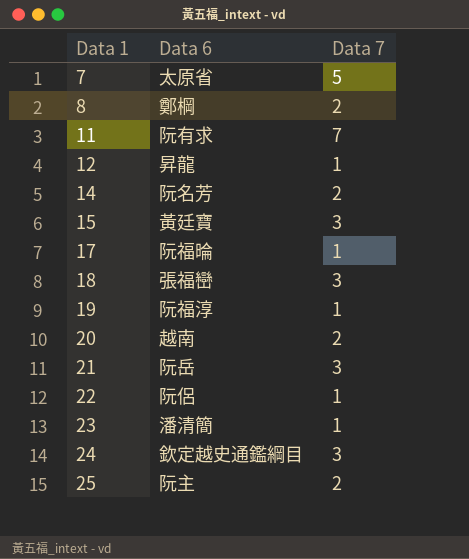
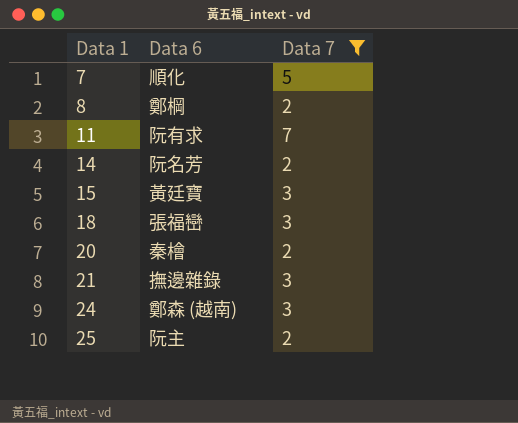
filter: none -> Data 7 != 1
7 | Data 6: 太原省 -> 順化
20 | Data 6: 越南 -> 秦檜
21 | Data 6: 阮岳 -> 撫邊雜錄
24 | Data 6: 欽定越史通鑑綱目 -> 鄭森 (越南)

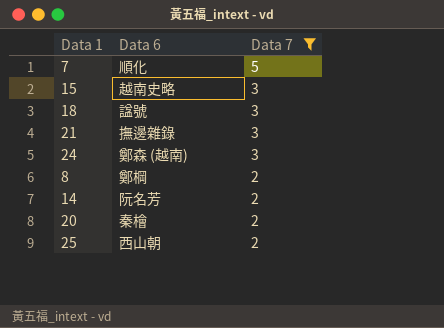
row order: Data 1 ascending -> Data 7 descending
row 11: 阮有求 | 7 -> none
15 | Data 6: 黃廷寶 -> 越南史略
18 | Data 6: 張福巒 -> 諡號
25 | Data 6: 阮主 -> 西山朝

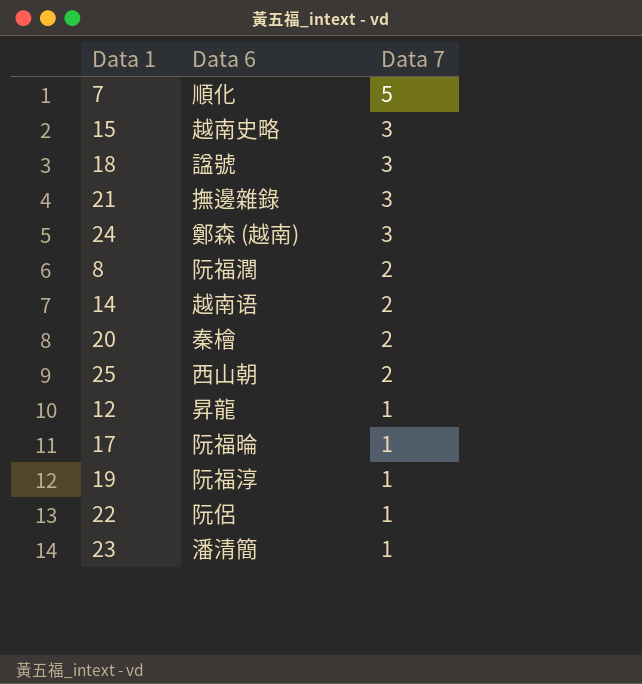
filter: Data 7 != 1 -> none
8 | Data 6: 鄭棡 -> 阮福濶
14 | Data 6: 阮名芳 -> 越南语

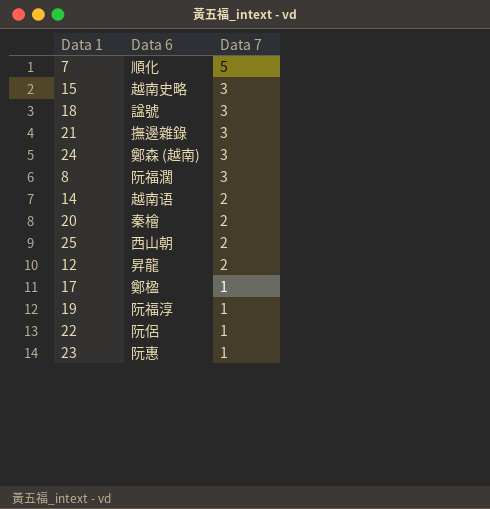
8 | Data 7: 2 -> 3
12 | Data 7: 1 -> 2
17 | Data 6: 阮福㫻 -> 鄭楹
23 | Data 6: 潘清簡 -> 阮惠

